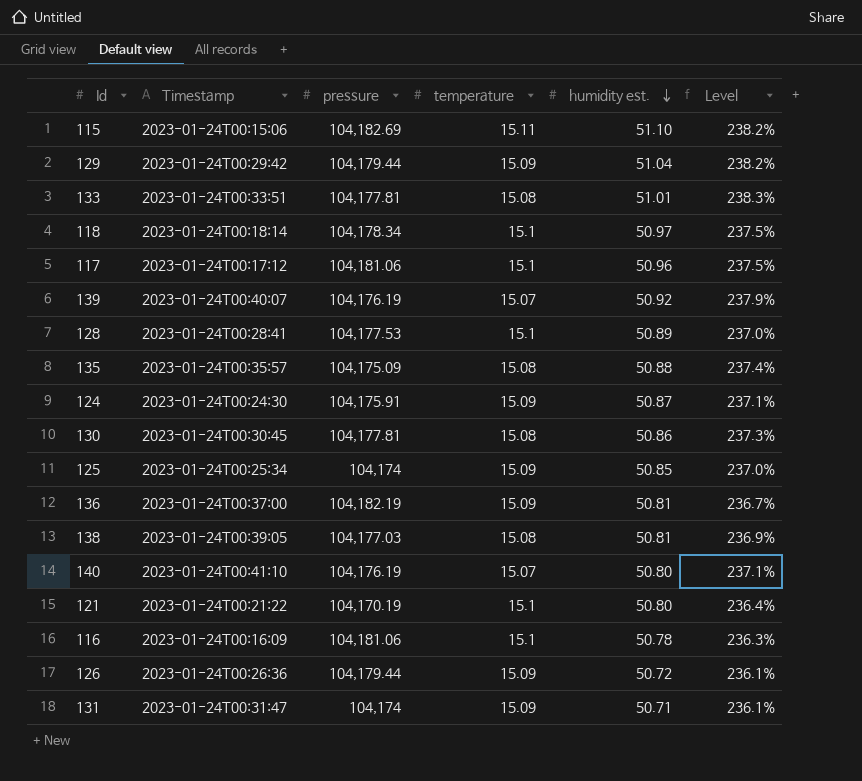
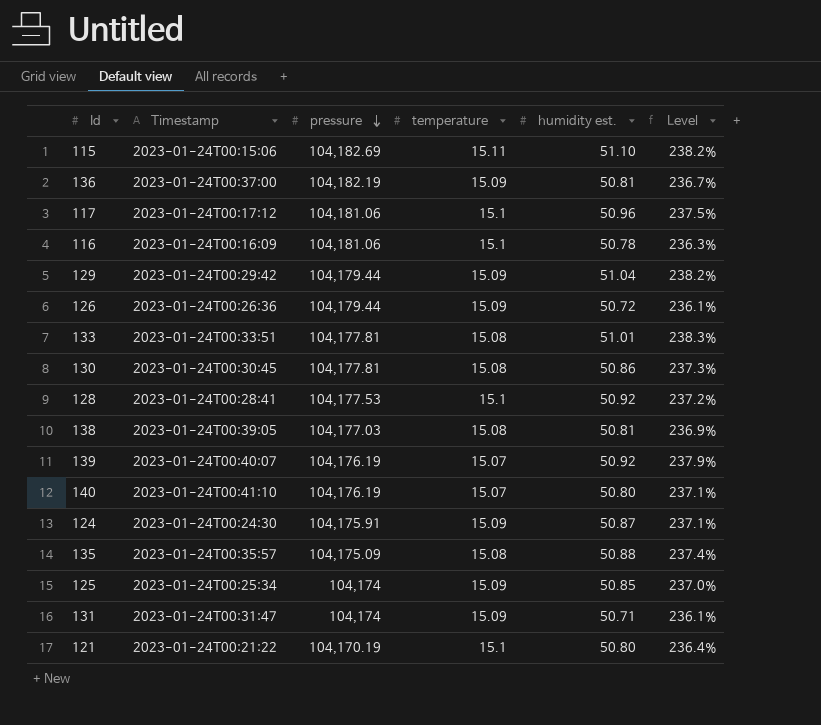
row order: humidity est. descending -> pressure descending
row 118: 2023-01-24T00:18:14 | 104,178.34 | 15.1 | 50.97 | 237.5% -> none
128 | humidity est.: 50.89 -> 50.92
128 | Level: 237.0% -> 237.2%

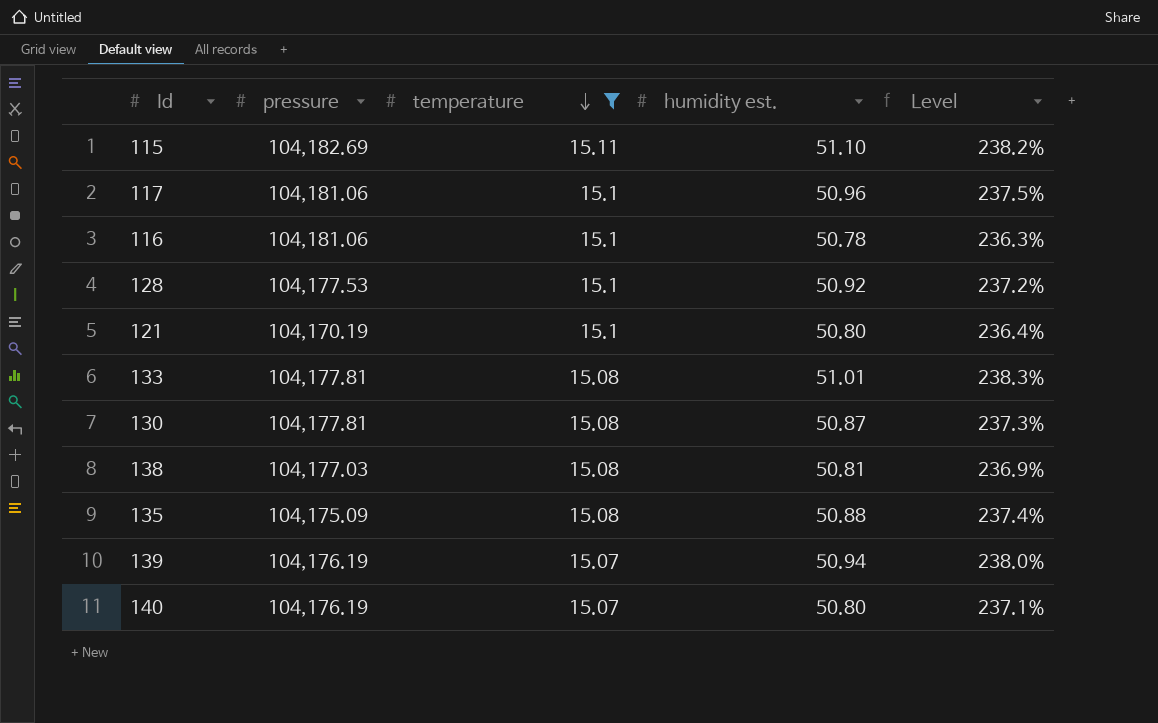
filter: none -> temperature != 15.09
row order: pressure descending -> temperature descending
column Timestamp | position: 2 -> none
130 | humidity est.: 50.86 -> 50.87
139 | humidity est.: 50.92 -> 50.94
139 | Level: 237.9% -> 238.0%

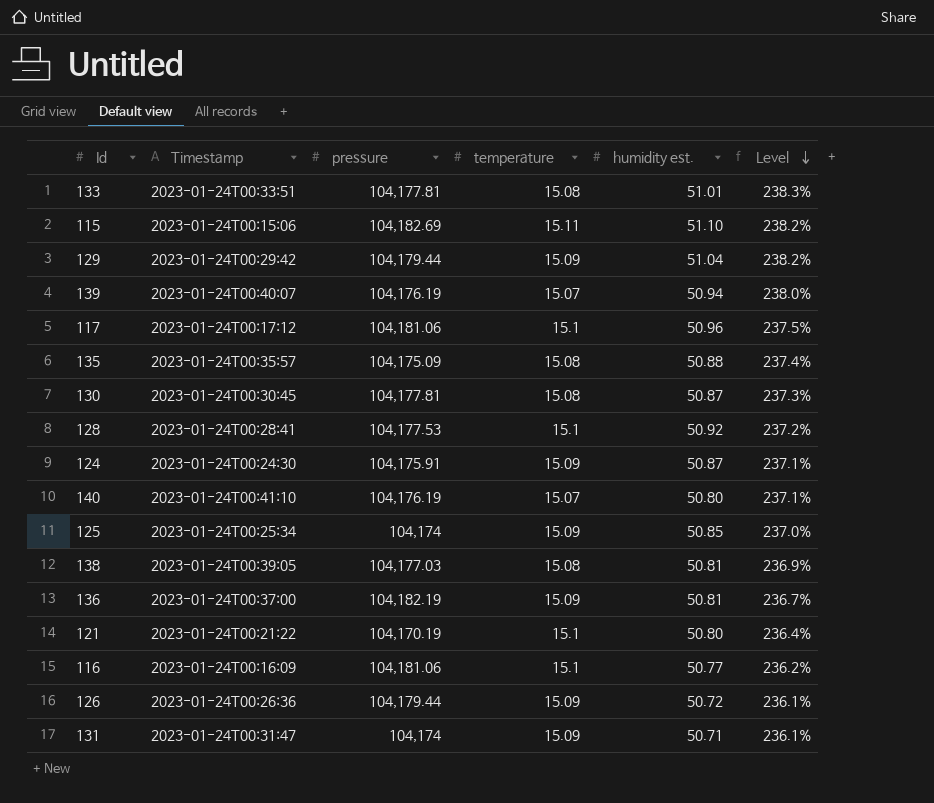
filter: temperature != 15.09 -> none
row order: temperature descending -> Level descending
column Timestamp | position: none -> 2
116 | humidity est.: 50.78 -> 50.77
116 | Level: 236.3% -> 236.2%

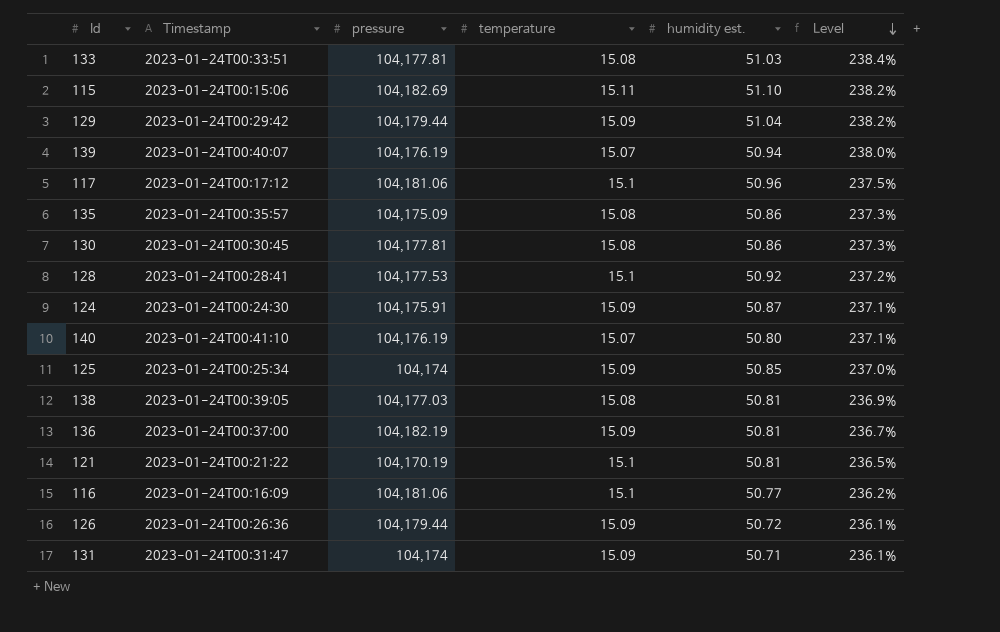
133 | humidity est.: 51.01 -> 51.03
133 | Level: 238.3% -> 238.4%
135 | humidity est.: 50.88 -> 50.86
135 | Level: 237.4% -> 237.3%
130 | humidity est.: 50.87 -> 50.86
121 | humidity est.: 50.80 -> 50.81
121 | Level: 236.4% -> 236.5%

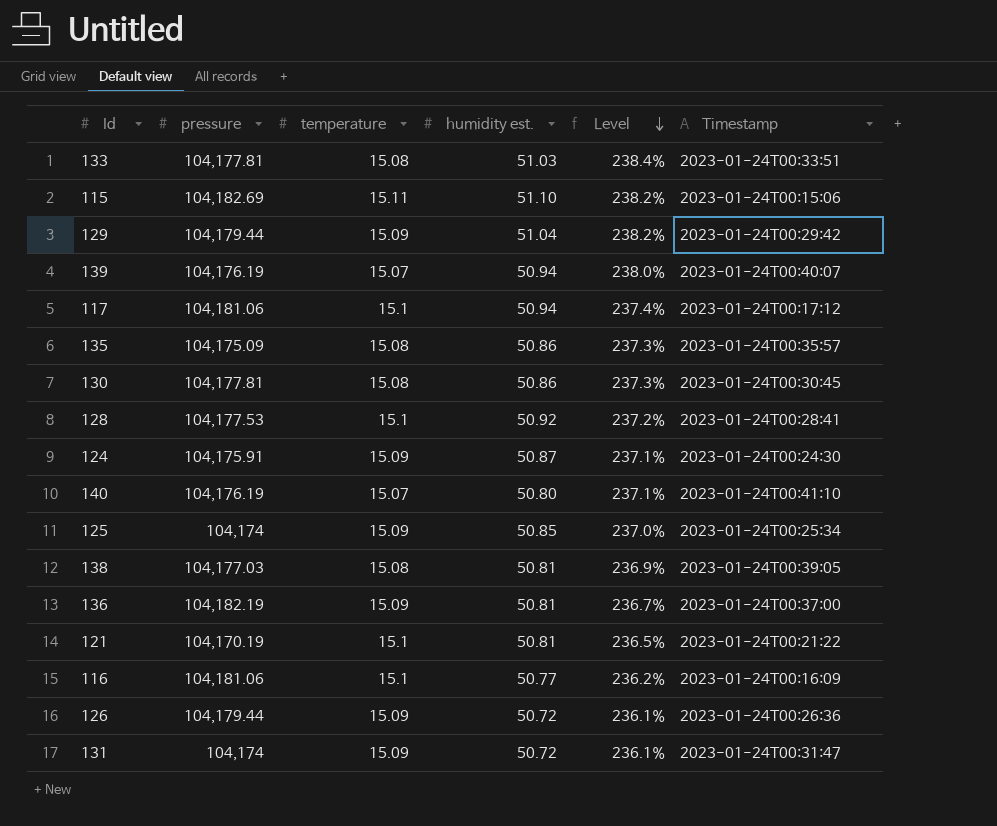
column Timestamp | position: 2 -> 6
117 | humidity est.: 50.96 -> 50.94
117 | Level: 237.5% -> 237.4%
131 | humidity est.: 50.71 -> 50.72

